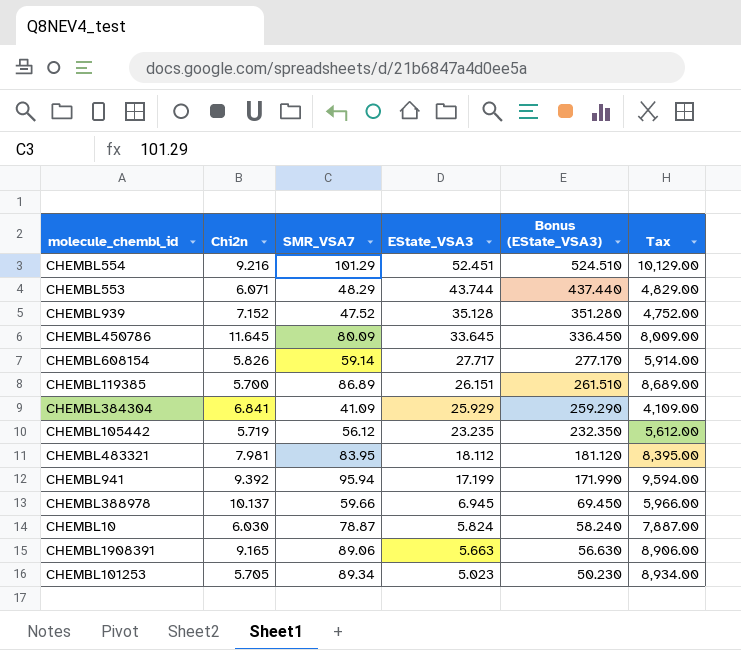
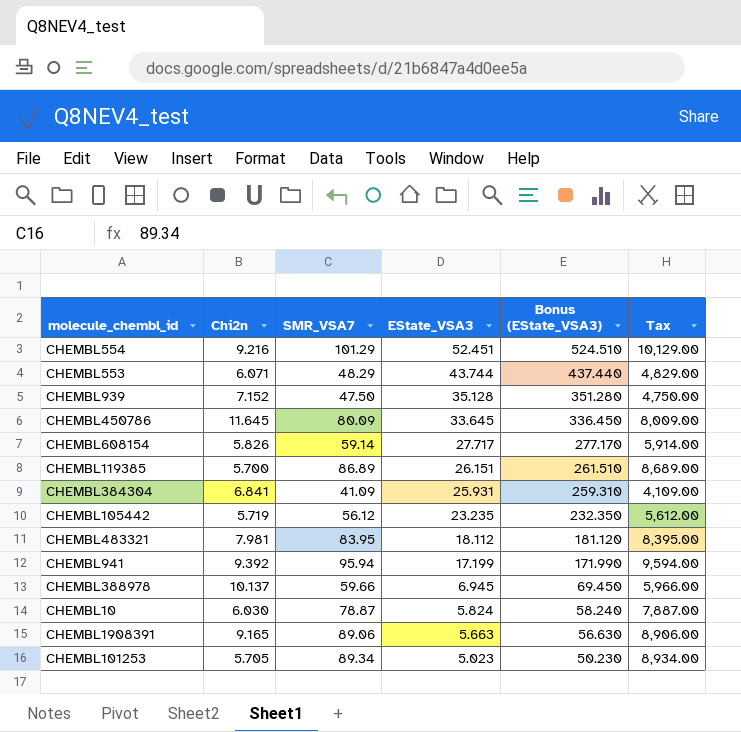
CHEMBL939 | SMR_VSA7: 47.52 -> 47.50
CHEMBL939 | Tax: 4,752.00 -> 4,750.00
CHEMBL384304 | EState_VSA3: 25.929 -> 25.931
CHEMBL384304 | Bonus (EState_VSA3): 259.290 -> 259.310

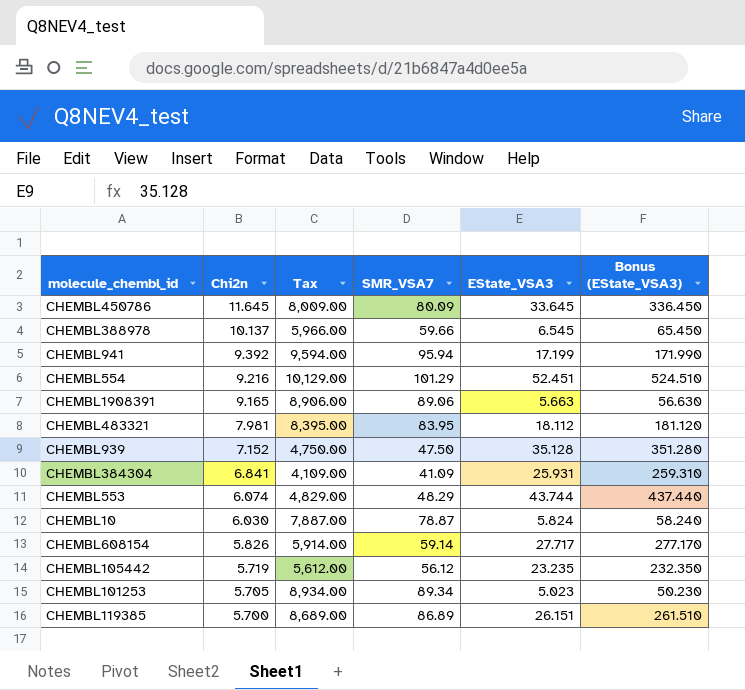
row order: EState_VSA3 descending -> Chi2n descending
column Tax | position: 6 -> 3
CHEMBL388978 | EState_VSA3: 6.945 -> 6.545
CHEMBL388978 | Bonus (EState_VSA3): 69.450 -> 65.450
CHEMBL553 | Chi2n: 6.071 -> 6.074

